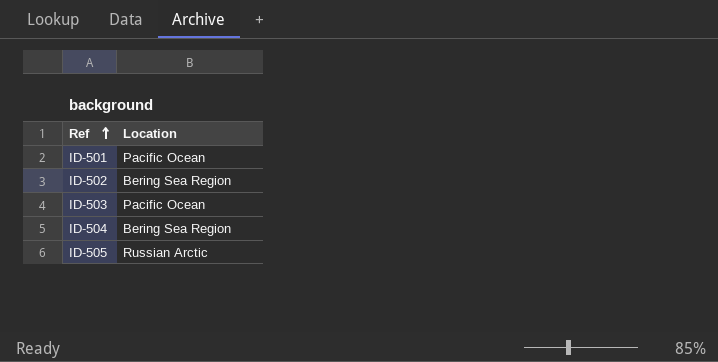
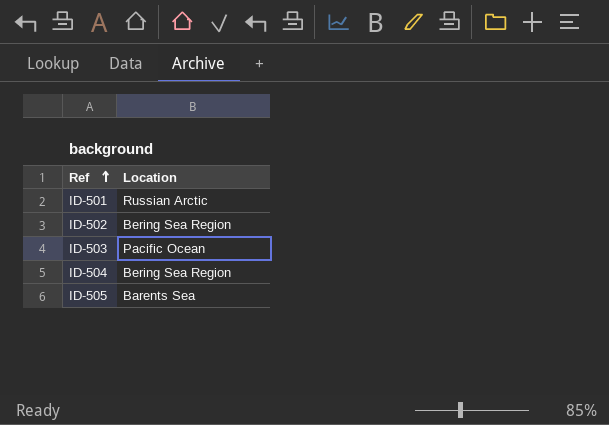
ID-501 | Location: Pacific Ocean -> Russian Arctic
ID-505 | Location: Russian Arctic -> Barents Sea

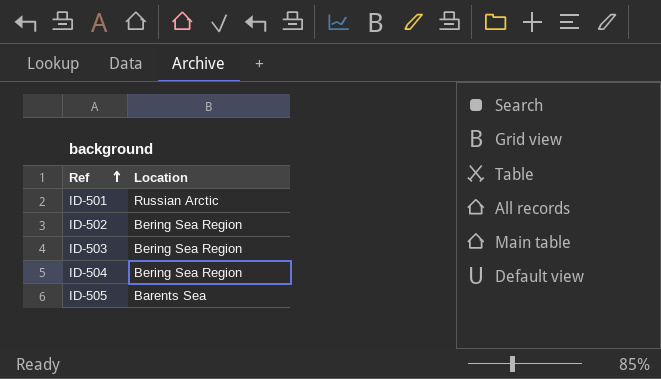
ID-503 | Location: Pacific Ocean -> Bering Sea Region

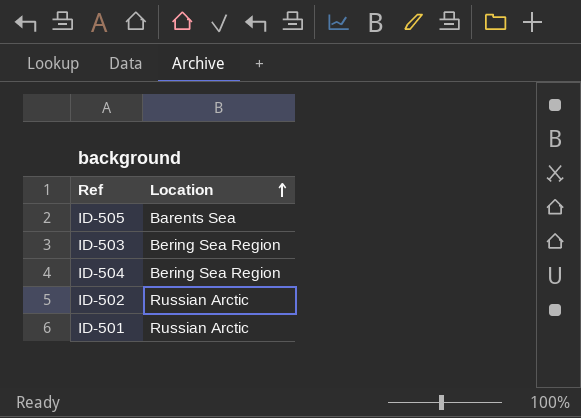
row order: Ref ascending -> Location ascending
ID-502 | Location: Bering Sea Region -> Russian Arctic

